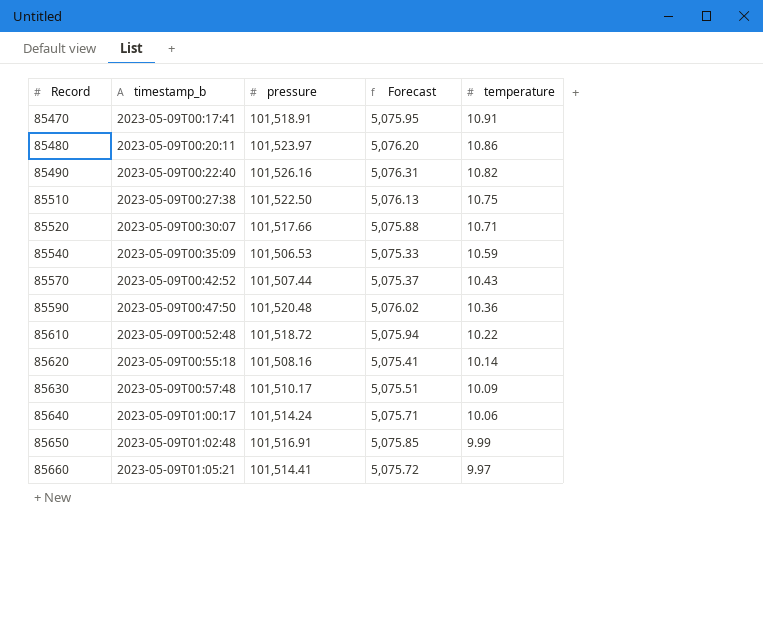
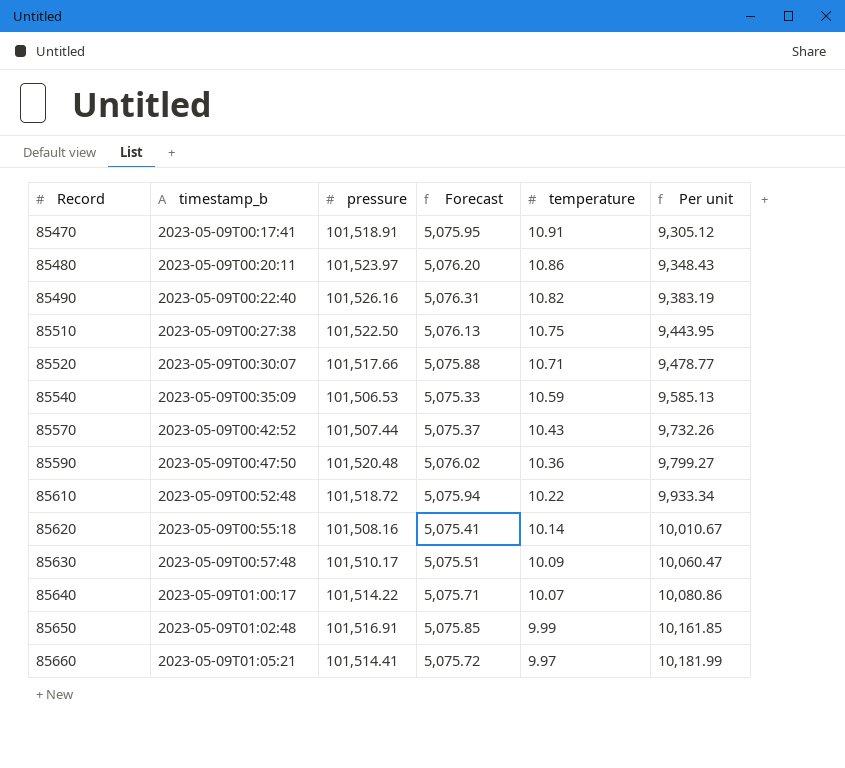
column Per unit | formula: none -> [pressure] / [temperature]
85640 | pressure: 101,514.24 -> 101,514.22
85640 | temperature: 10.06 -> 10.07

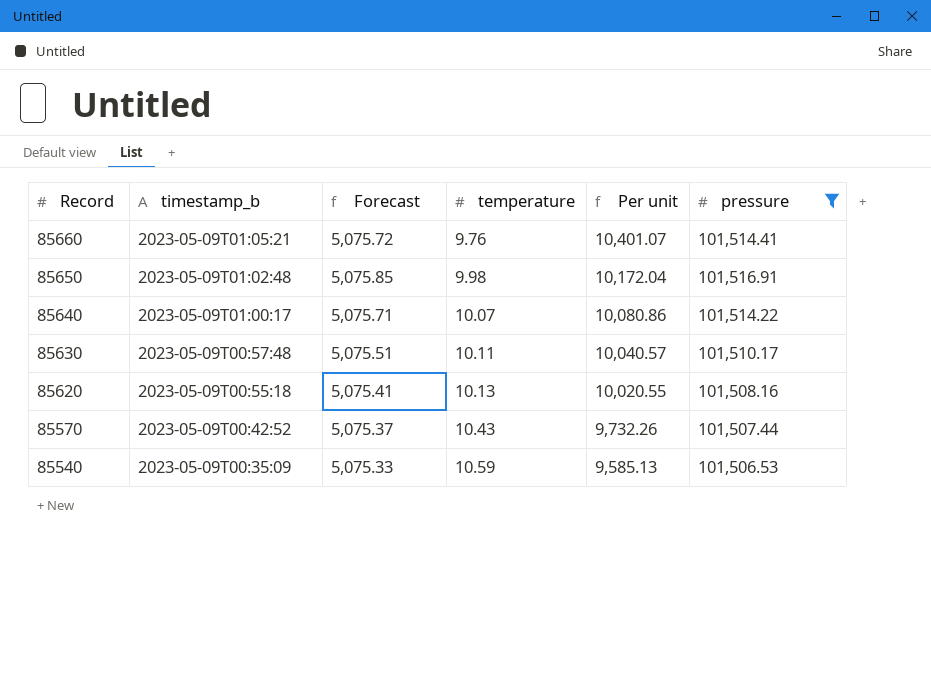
filter: none -> pressure <= 101,516.91
row order: Record ascending -> Record descending
column pressure | position: 3 -> 6
85660 | temperature: 9.97 -> 9.76
85660 | Per unit: 10,181.99 -> 10,401.07
85650 | temperature: 9.99 -> 9.98
85650 | Per unit: 10,161.85 -> 10,172.04
85630 | temperature: 10.09 -> 10.11
85630 | Per unit: 10,060.47 -> 10,040.57
85620 | temperature: 10.14 -> 10.13
85620 | Per unit: 10,010.67 -> 10,020.55

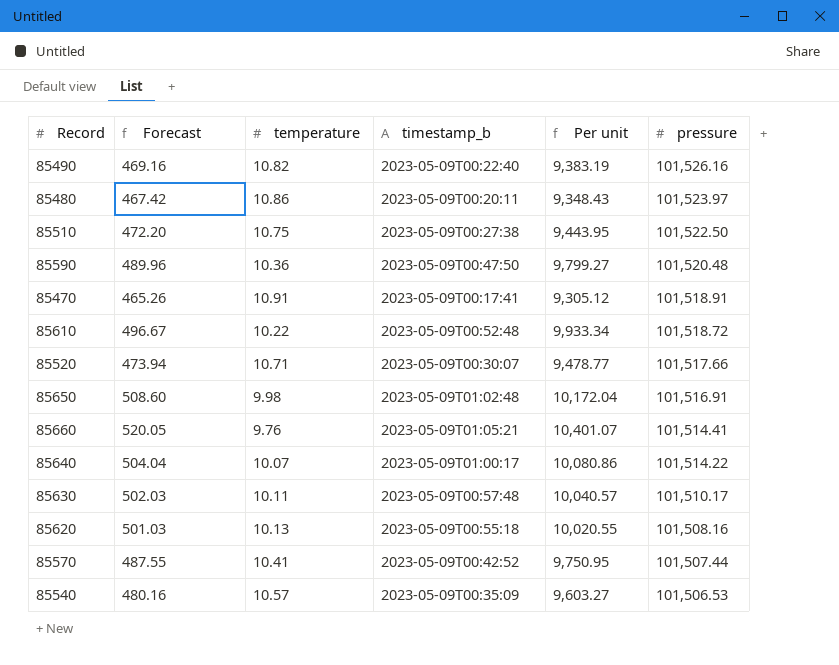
filter: pressure <= 101,516.91 -> none
row order: Record descending -> pressure descending
column Forecast | formula: [pressure] * 0.05 -> [Per unit] * 0.05
column timestamp_b | position: 2 -> 4
85570 | temperature: 10.43 -> 10.41
85570 | Per unit: 9,732.26 -> 9,750.95
85540 | temperature: 10.59 -> 10.57
85540 | Per unit: 9,585.13 -> 9,603.27

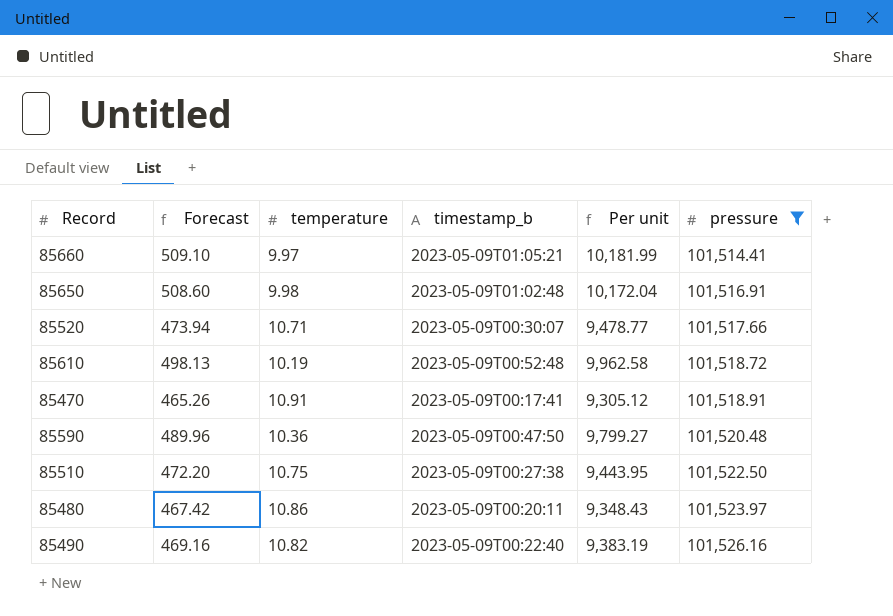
filter: none -> pressure >= 101,514.41
row order: pressure descending -> pressure ascending
85660 | Forecast: 520.05 -> 509.10
85660 | temperature: 9.76 -> 9.97
85660 | Per unit: 10,401.07 -> 10,181.99
85610 | Forecast: 496.67 -> 498.13
85610 | temperature: 10.22 -> 10.19
85610 | Per unit: 9,933.34 -> 9,962.58

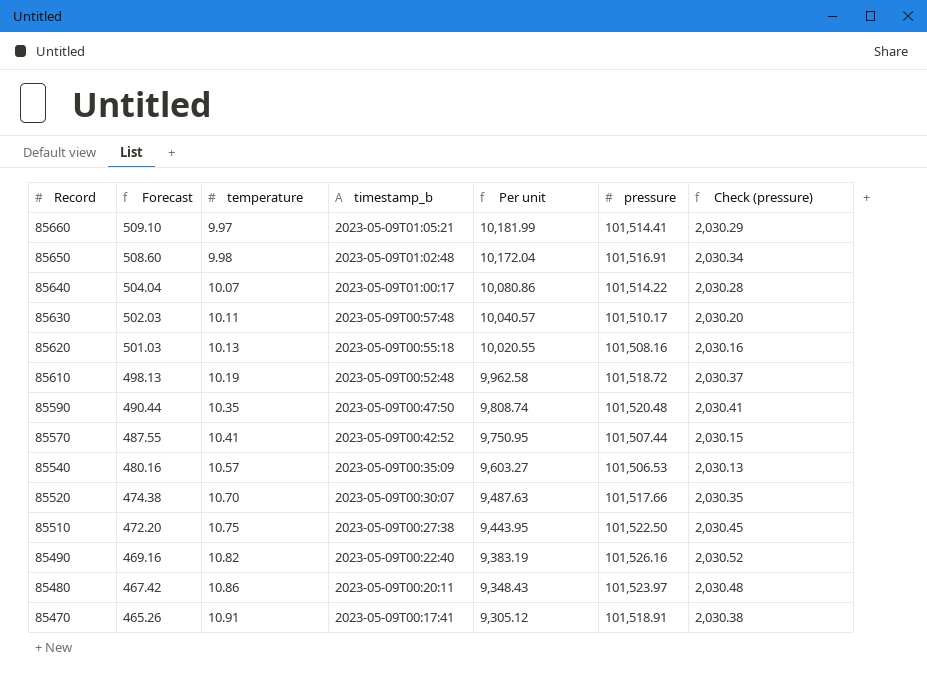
filter: pressure >= 101,514.41 -> none
row order: pressure ascending -> Record descending
column Check (pressure) | formula: none -> [pressure] * 0.02
85590 | Forecast: 489.96 -> 490.44
85590 | temperature: 10.36 -> 10.35
85590 | Per unit: 9,799.27 -> 9,808.74
85520 | Forecast: 473.94 -> 474.38
85520 | temperature: 10.71 -> 10.70
85520 | Per unit: 9,478.77 -> 9,487.63

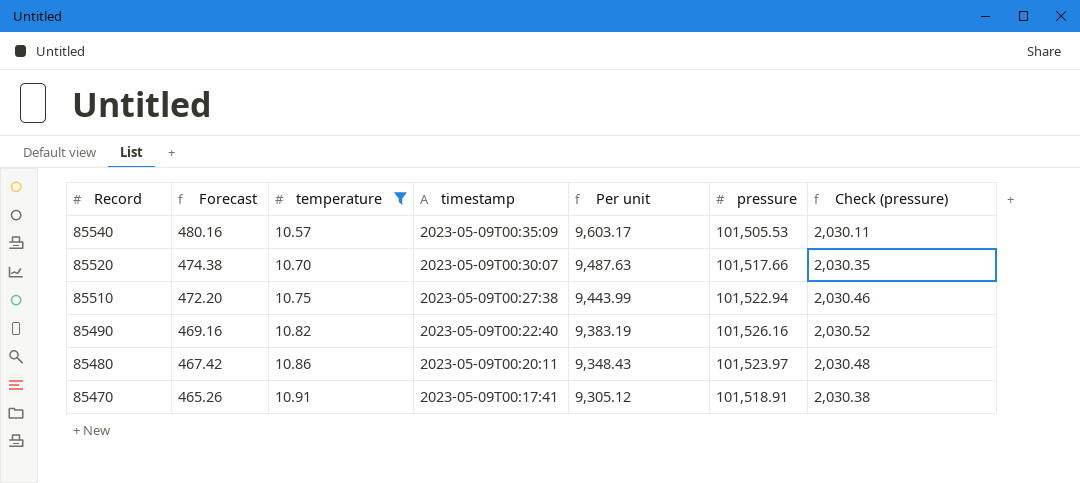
filter: none -> temperature >= 10.57
column name: timestamp_b -> timestamp
85540 | Per unit: 9,603.27 -> 9,603.17
85540 | pressure: 101,506.53 -> 101,505.53
85540 | Check (pressure): 2,030.13 -> 2,030.11
85510 | Per unit: 9,443.95 -> 9,443.99
85510 | pressure: 101,522.50 -> 101,522.94
85510 | Check (pressure): 2,030.45 -> 2,030.46

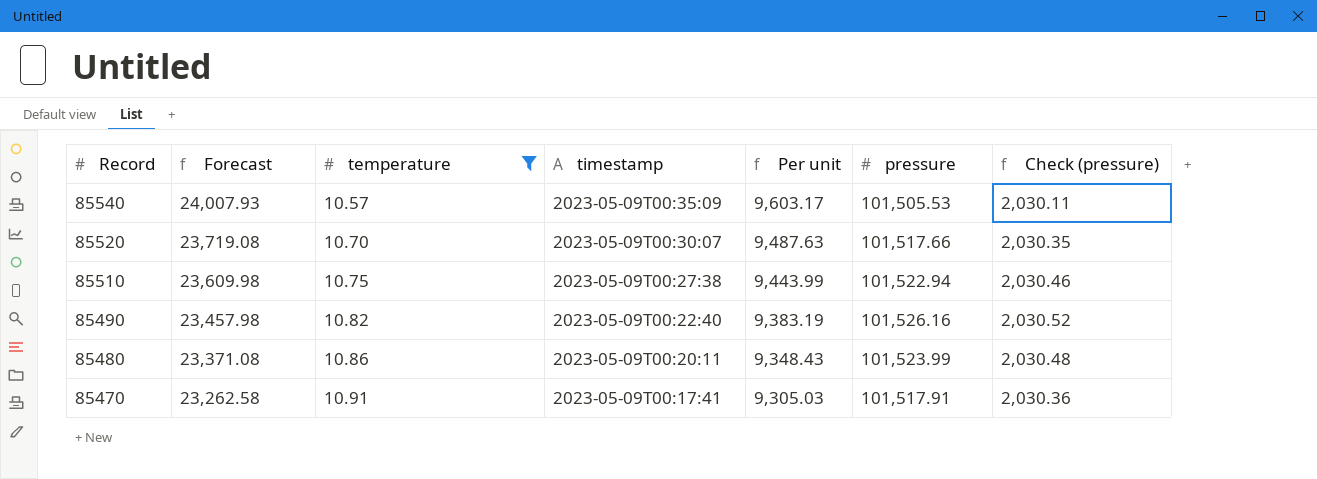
column Forecast | formula: [Per unit] * 0.05 -> [Per unit] * 2.5
85480 | pressure: 101,523.97 -> 101,523.99
85470 | Per unit: 9,305.12 -> 9,305.03
85470 | pressure: 101,518.91 -> 101,517.91
85470 | Check (pressure): 2,030.38 -> 2,030.36

